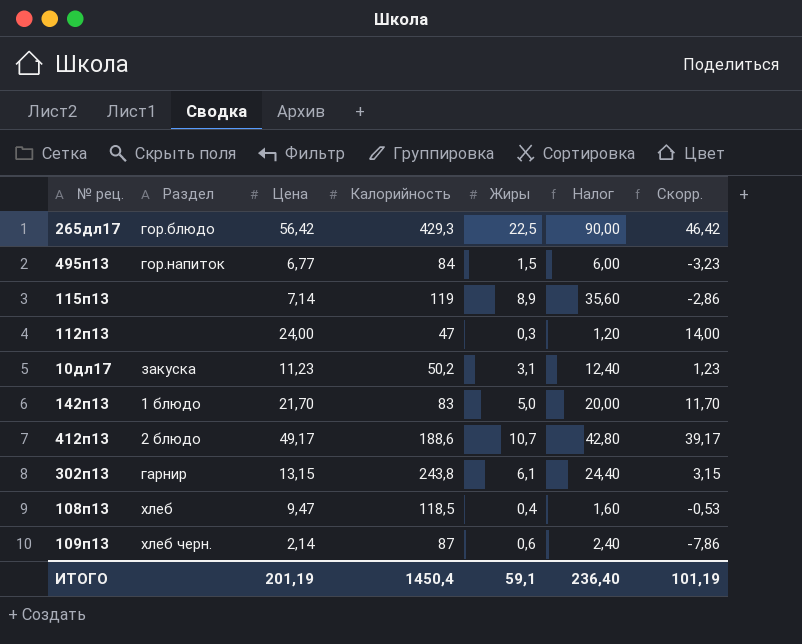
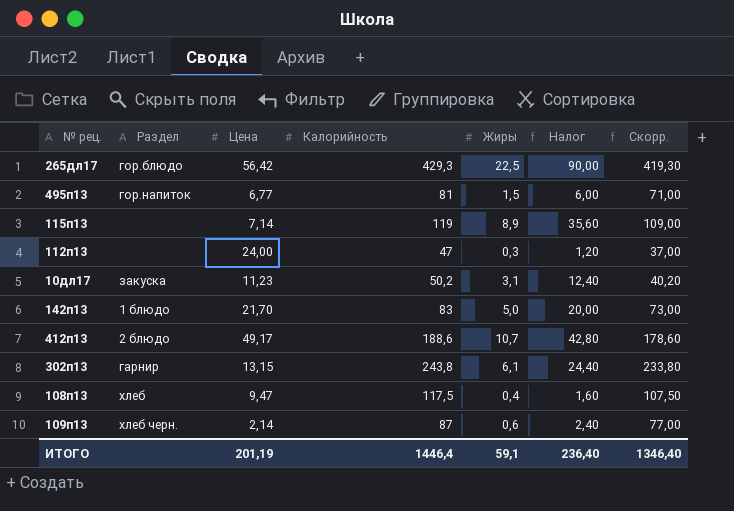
column Скорр. | formula: [Цена] - 10 -> [Калорийность] - 10
495п13 | Калорийность: 84 -> 81
108п13 | Калорийность: 118,5 -> 117,5
ИТОГО | Калорийность: 1450,4 -> 1446,4
ИТОГО | Скорр.: 101,19 -> 1346,40

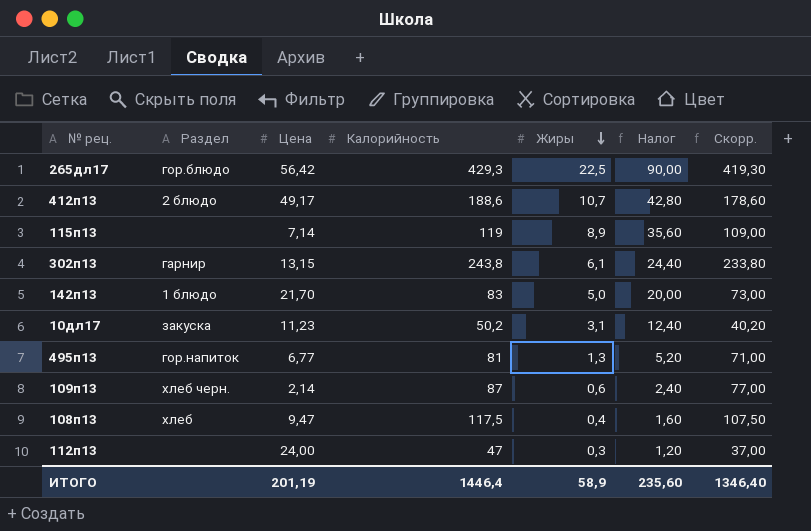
row order: none -> Жиры descending
495п13 | Жиры: 1,5 -> 1,3
495п13 | Налог: 6,00 -> 5,20
ИТОГО | Жиры: 59,1 -> 58,9
ИТОГО | Налог: 236,40 -> 235,60

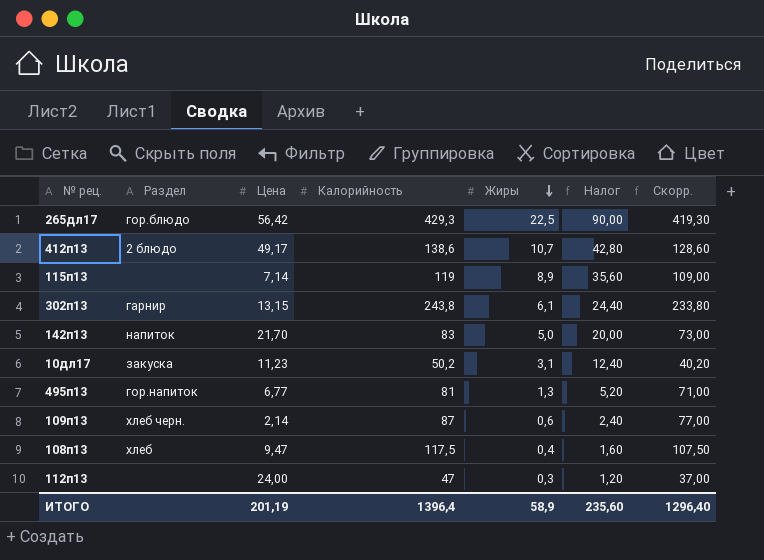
412п13 | Калорийность: 188,6 -> 138,6
412п13 | Скорр.: 178,60 -> 128,60
142п13 | Раздел: 1 блюдо -> напиток
ИТОГО | Калорийность: 1446,4 -> 1396,4
ИТОГО | Скорр.: 1346,40 -> 1296,40

